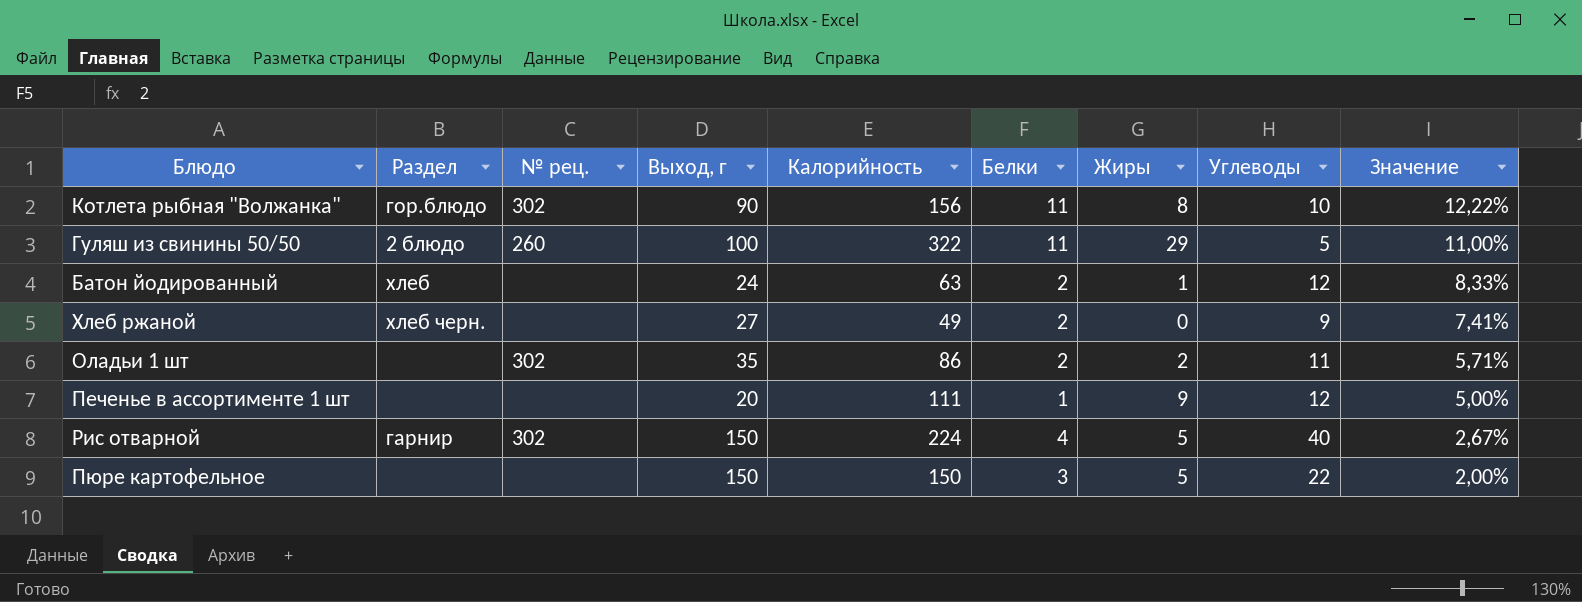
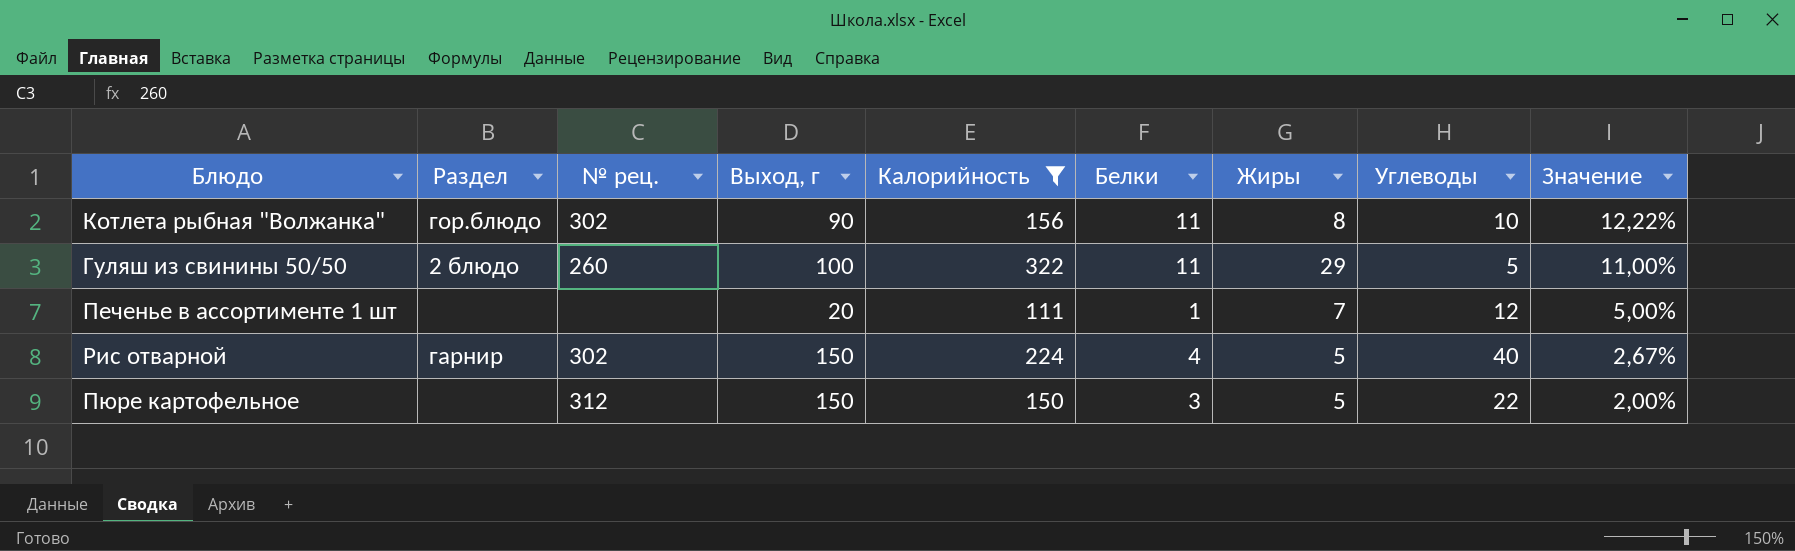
filter: none -> Калорийность >= 111
Печенье в ассортименте 1 шт | Жиры: 9 -> 7
Пюре картофельное | № рец.: none -> 312

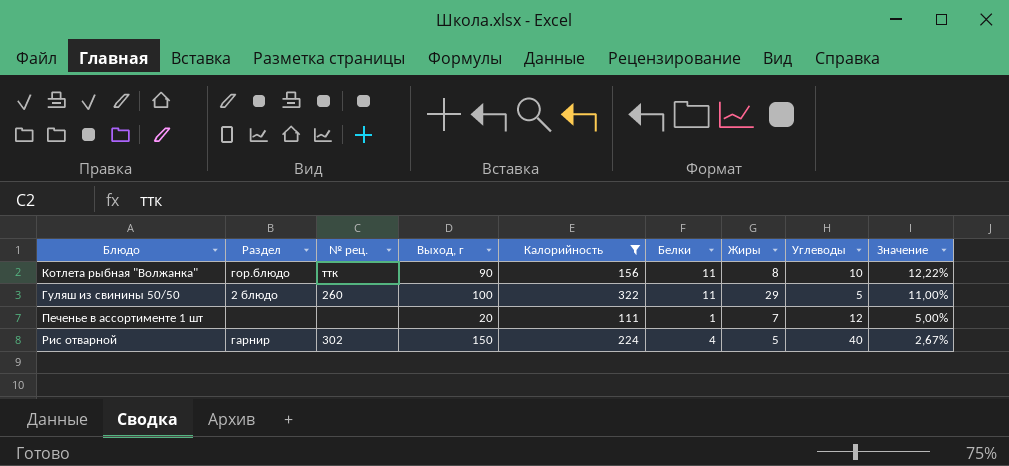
row Пюре картофельное: none | 312 | 150 | 150 | 3 | 5 | 22 | 2,00% -> none
Котлета рыбная "Волжанка" | № рец.: 302 -> ттк

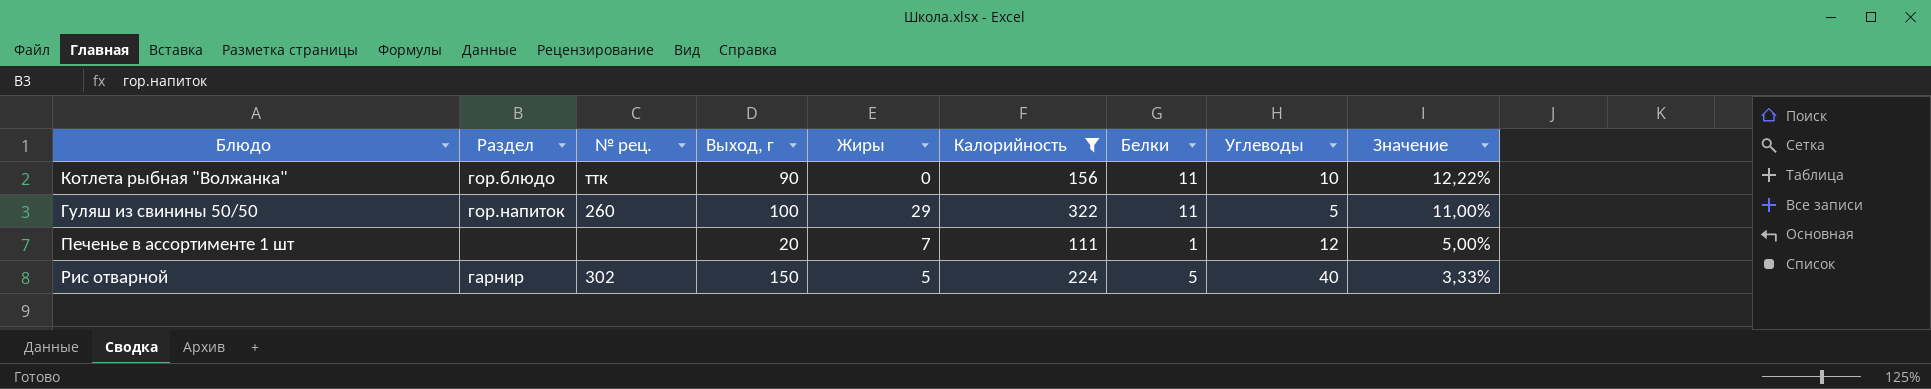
column Жиры | position: 7 -> 5
Котлета рыбная "Волжанка" | Жиры: 8 -> 0
Гуляш из свинины 50/50 | Раздел: 2 блюдо -> гор.напиток
Рис отварной | Белки: 4 -> 5
Рис отварной | Значение: 2,67% -> 3,33%

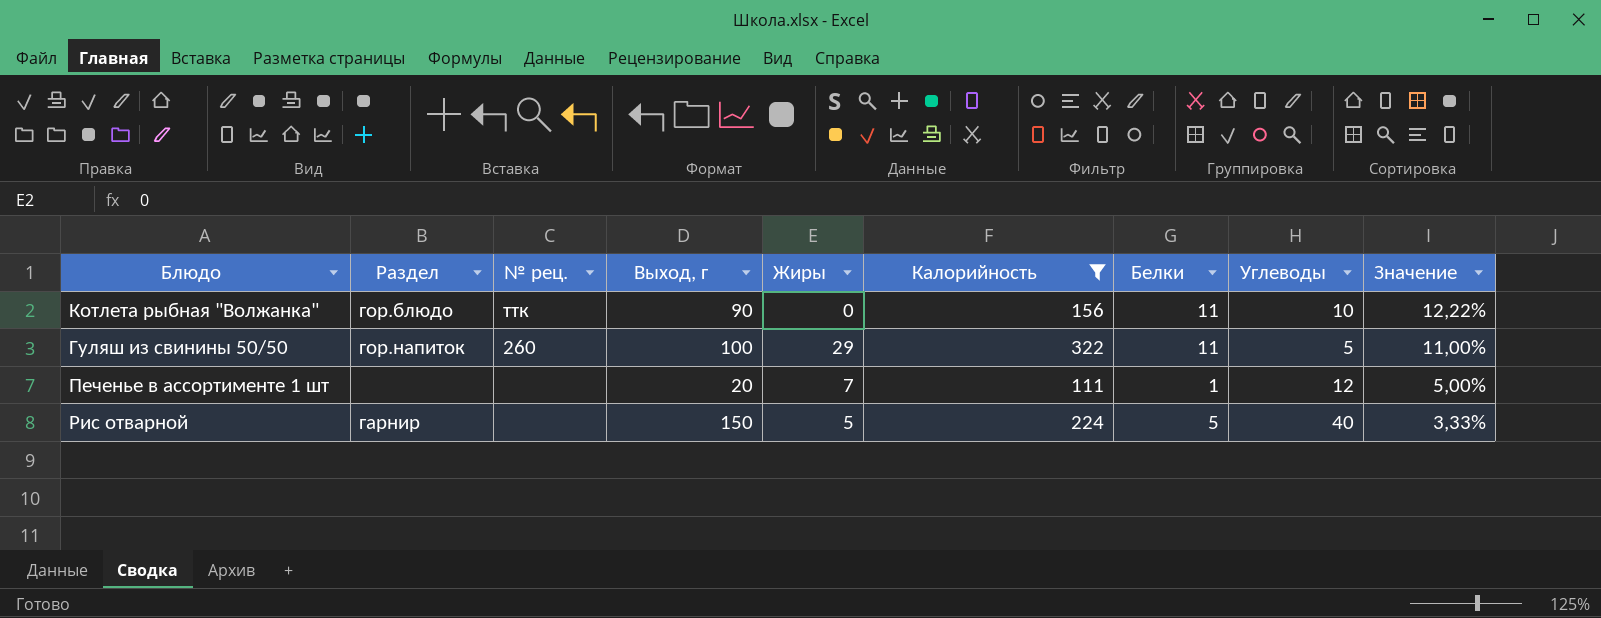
Рис отварной | № рец.: 302 -> none

